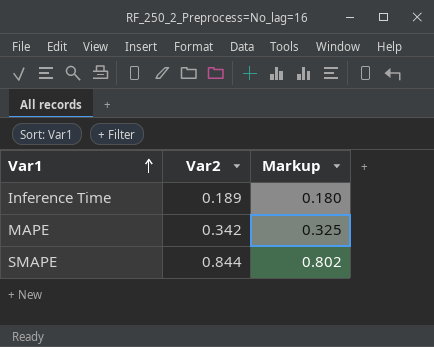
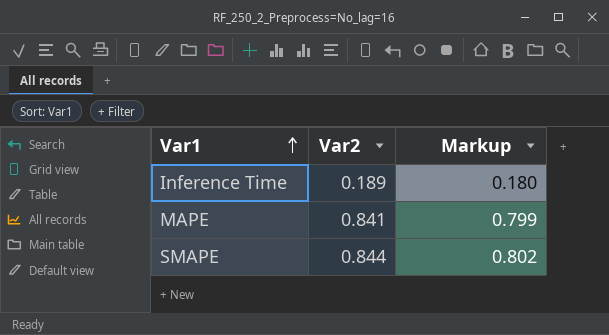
MAPE | Var2: 0.342 -> 0.841
MAPE | Markup: 0.325 -> 0.799

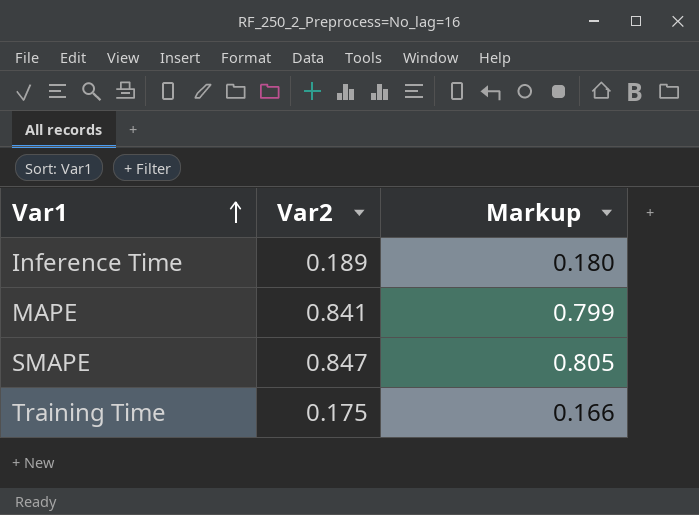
SMAPE | Var2: 0.844 -> 0.847
SMAPE | Markup: 0.802 -> 0.805
row Training Time: none -> 0.175 | 0.166

